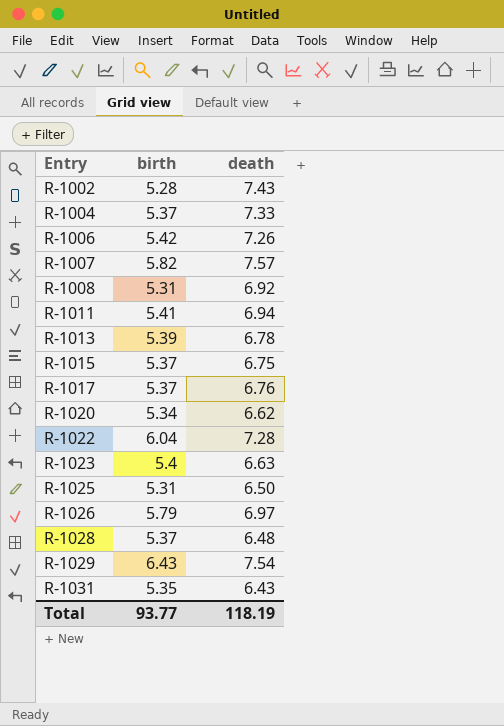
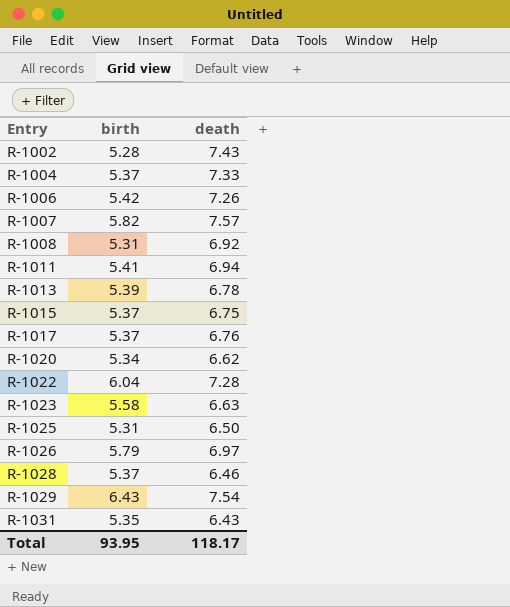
R-1023 | birth: 5.4 -> 5.58
R-1028 | death: 6.48 -> 6.46
Total | birth: 93.77 -> 93.95
Total | death: 118.19 -> 118.17

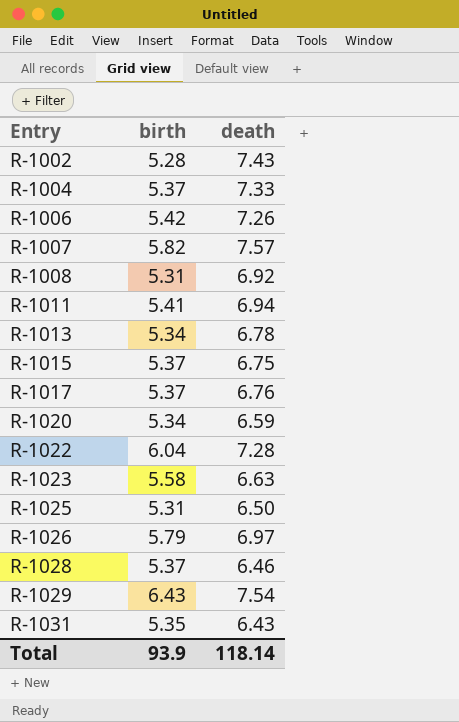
R-1013 | birth: 5.39 -> 5.34
R-1020 | death: 6.62 -> 6.59
Total | birth: 93.95 -> 93.9
Total | death: 118.17 -> 118.14

